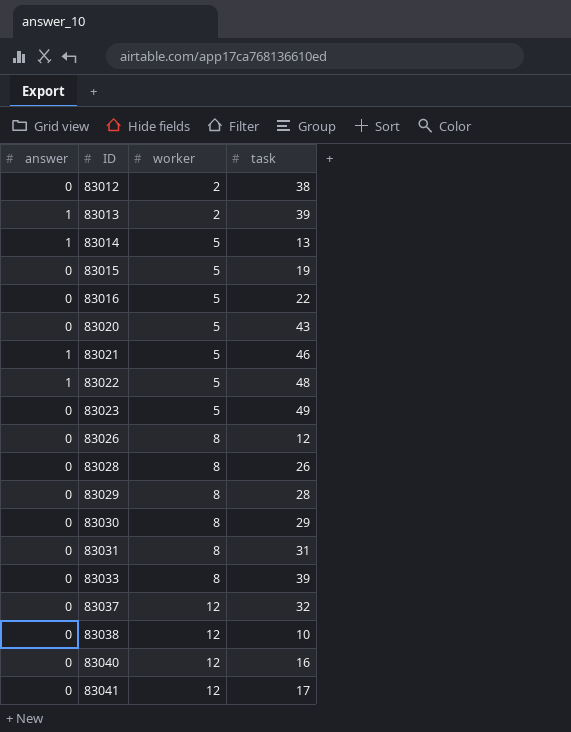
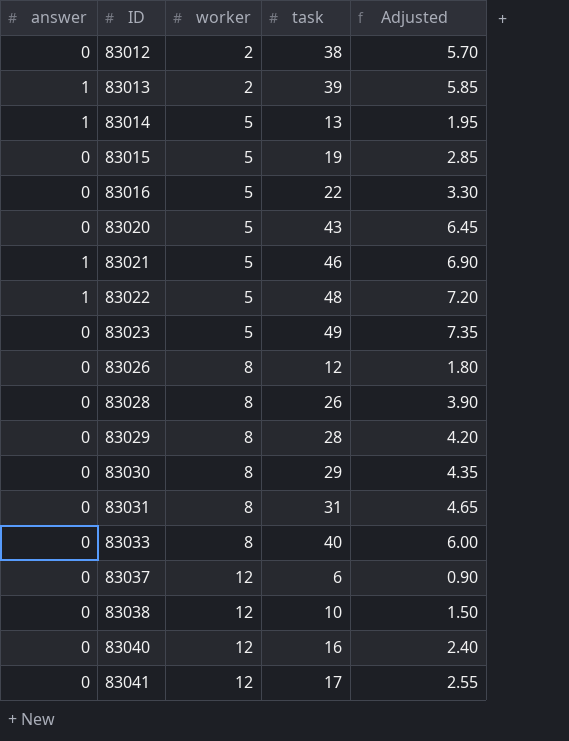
column Adjusted | formula: none -> [task] * 0.15
83033 | task: 39 -> 40
83037 | task: 32 -> 6

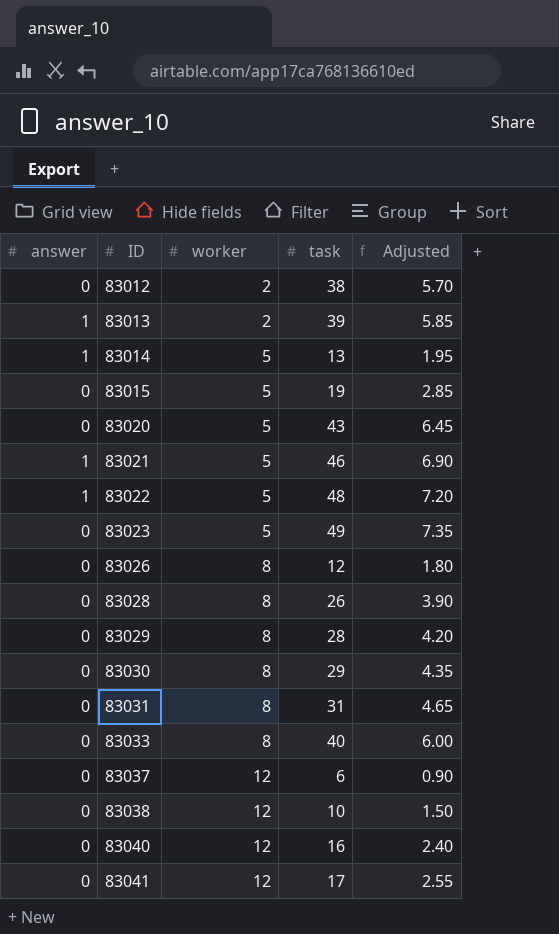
row 83016: 0 | 5 | 22 | 3.30 -> none

